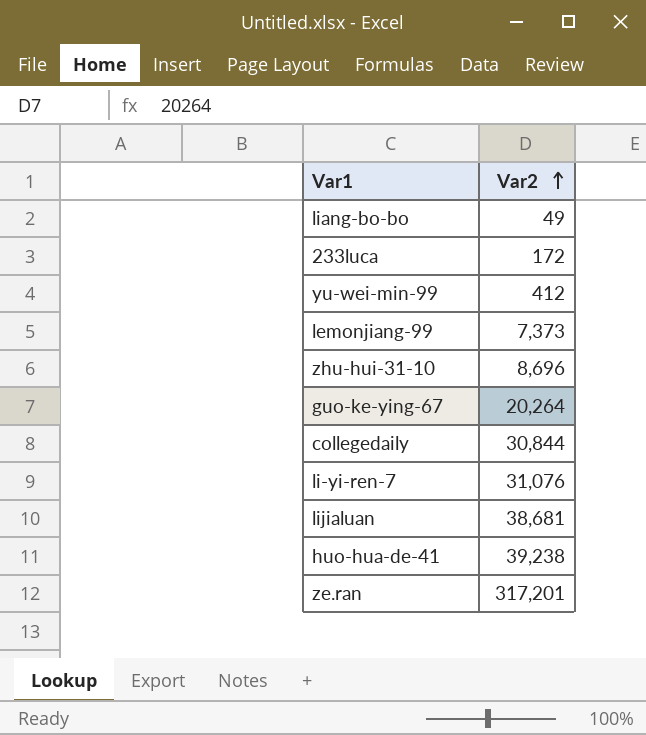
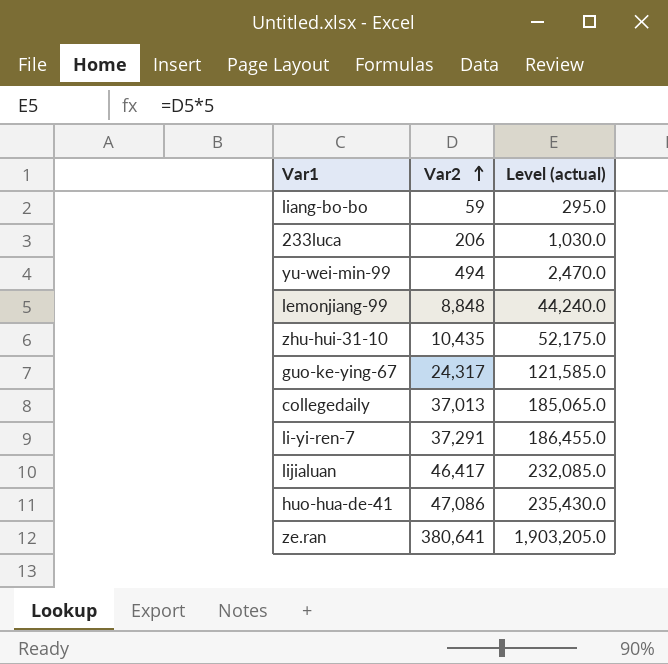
column Level (actual) | formula: none -> [Var2] * 5
liang-bo-bo | Var2: 49 -> 59
233luca | Var2: 172 -> 206
yu-wei-min-99 | Var2: 412 -> 494
lemonjiang-99 | Var2: 7,373 -> 8,848
zhu-hui-31-10 | Var2: 8,696 -> 10,435
guo-ke-ying-67 | Var2: 20,264 -> 24,317
collegedaily | Var2: 30,844 -> 37,013
li-yi-ren-7 | Var2: 31,076 -> 37,291
lijialuan | Var2: 38,681 -> 46,417
huo-hua-de-41 | Var2: 39,238 -> 47,086
ze.ran | Var2: 317,201 -> 380,641

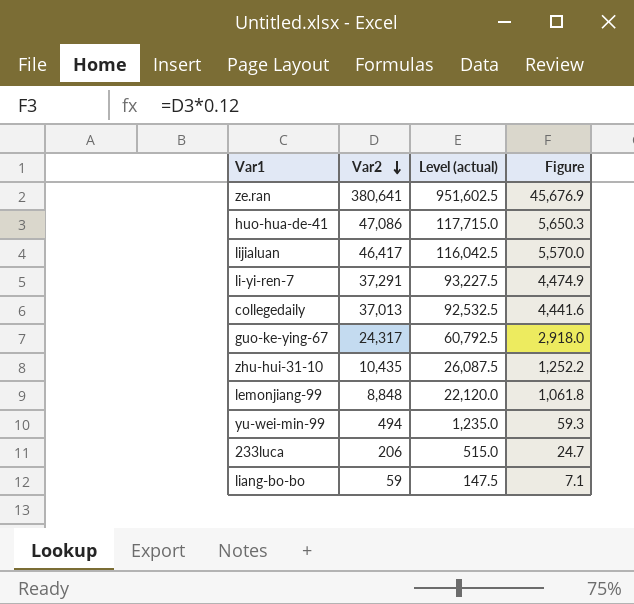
row order: Var2 ascending -> Var2 descending
column Level (actual) | formula: [Var2] * 5 -> [Var2] * 2.5
column Figure | formula: none -> [Var2] * 0.12

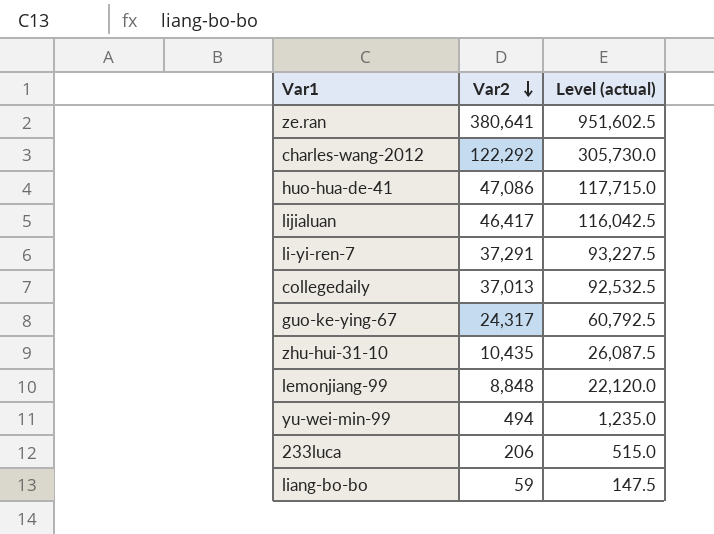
column Figure | formula: [Var2] * 0.12 -> none
row charles-wang-2012: none -> 122,292 | 305,730.0

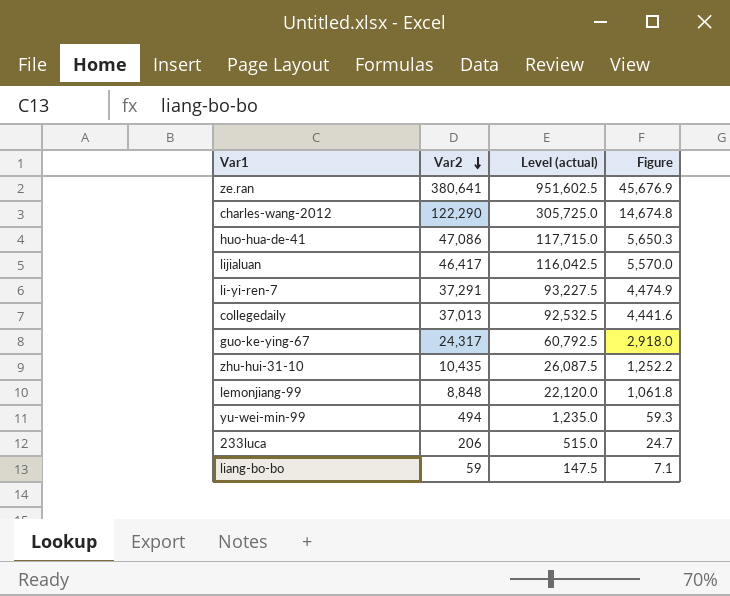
column Figure | formula: none -> [Var2] * 0.12
charles-wang-2012 | Var2: 122,292 -> 122,290
charles-wang-2012 | Level (actual): 305,730.0 -> 305,725.0

